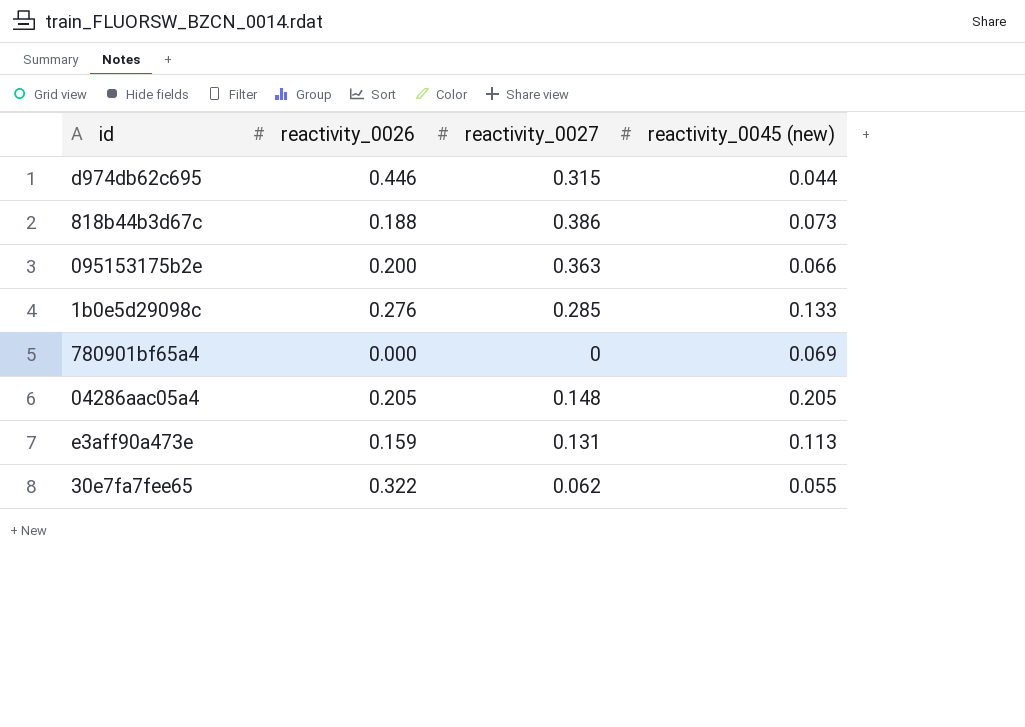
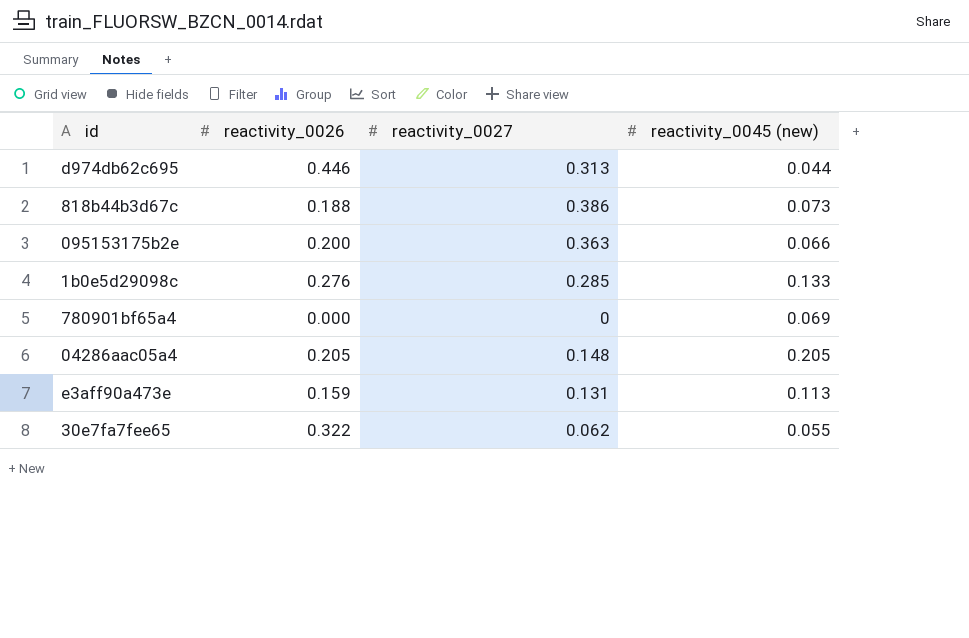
d974db62c695 | reactivity_0027: 0.315 -> 0.313

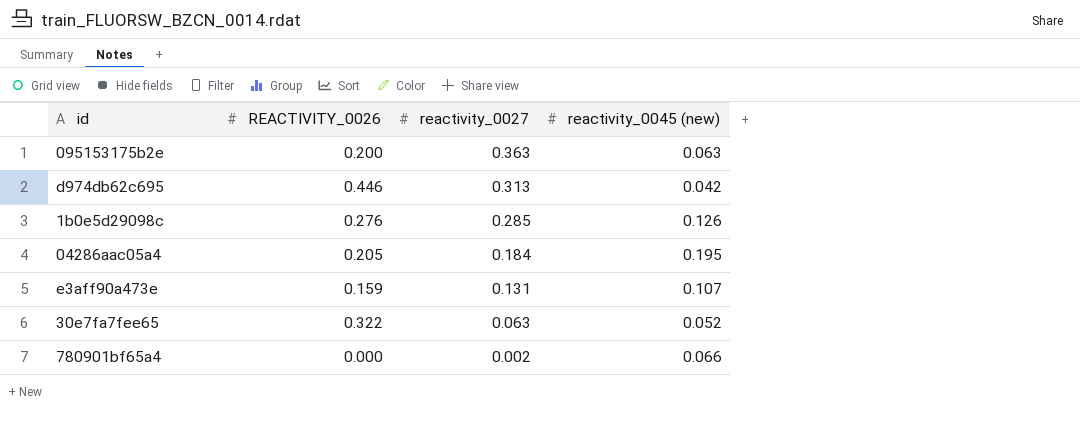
row order: none -> reactivity_0027 descending
column name: reactivity_0026 -> REACTIVITY_0026
row 818b44b3d67c: 0.188 | 0.386 | 0.073 -> none
095153175b2e | reactivity_0045 (new): 0.066 -> 0.063
d974db62c695 | reactivity_0045 (new): 0.044 -> 0.042
1b0e5d29098c | reactivity_0045 (new): 0.133 -> 0.126
04286aac05a4 | reactivity_0027: 0.148 -> 0.184
04286aac05a4 | reactivity_0045 (new): 0.205 -> 0.195
e3aff90a473e | reactivity_0045 (new): 0.113 -> 0.107
30e7fa7fee65 | reactivity_0027: 0.062 -> 0.063
30e7fa7fee65 | reactivity_0045 (new): 0.055 -> 0.052
780901bf65a4 | reactivity_0027: 0 -> 0.002
780901bf65a4 | reactivity_0045 (new): 0.069 -> 0.066

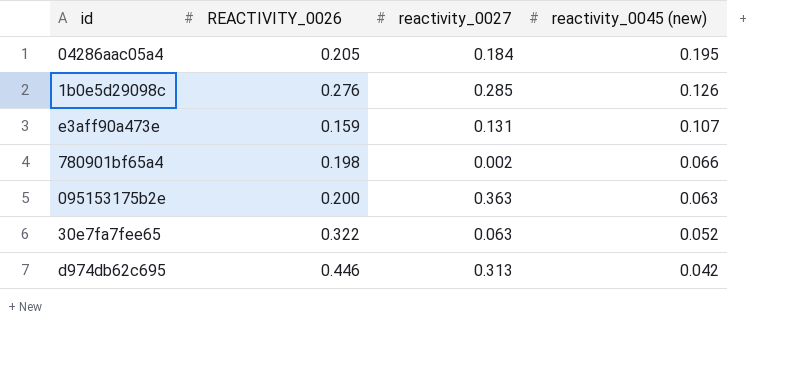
row order: reactivity_0027 descending -> reactivity_0045 (new) descending
780901bf65a4 | REACTIVITY_0026: 0.000 -> 0.198

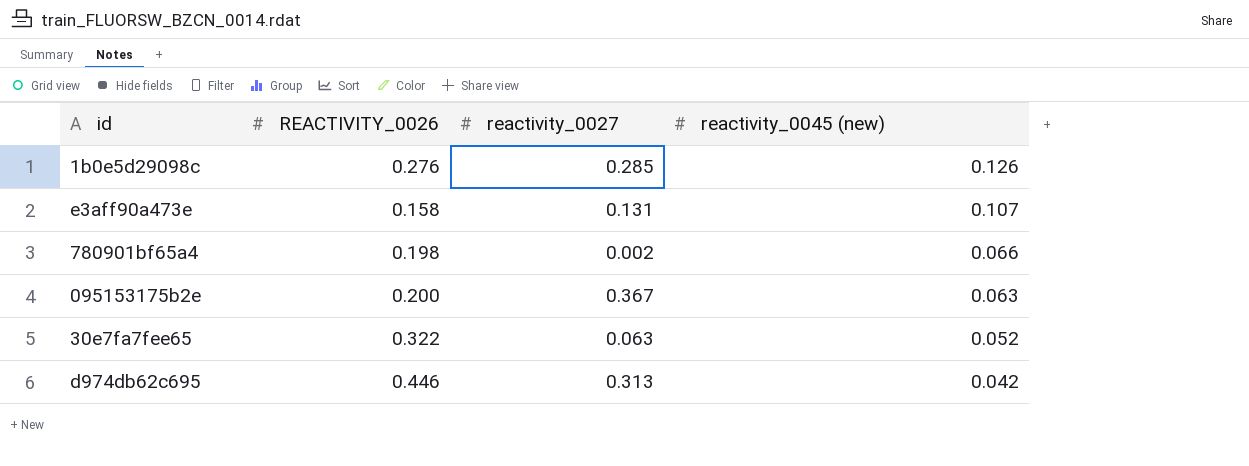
row 04286aac05a4: 0.205 | 0.184 | 0.195 -> none
e3aff90a473e | REACTIVITY_0026: 0.159 -> 0.158
095153175b2e | reactivity_0027: 0.363 -> 0.367

